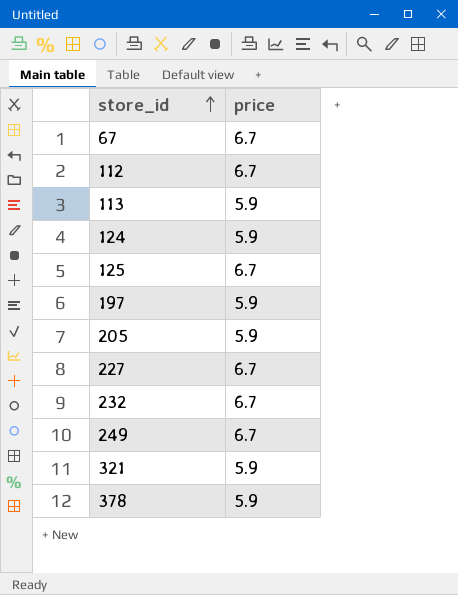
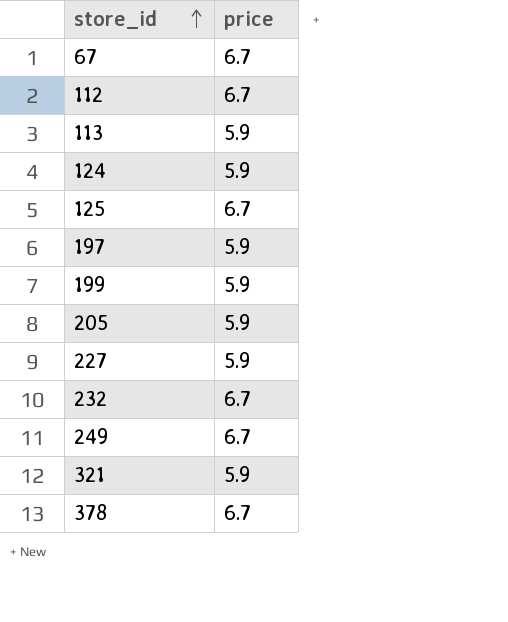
row 199: none -> 5.9
227 | price: 6.7 -> 5.9
378 | price: 5.9 -> 6.7

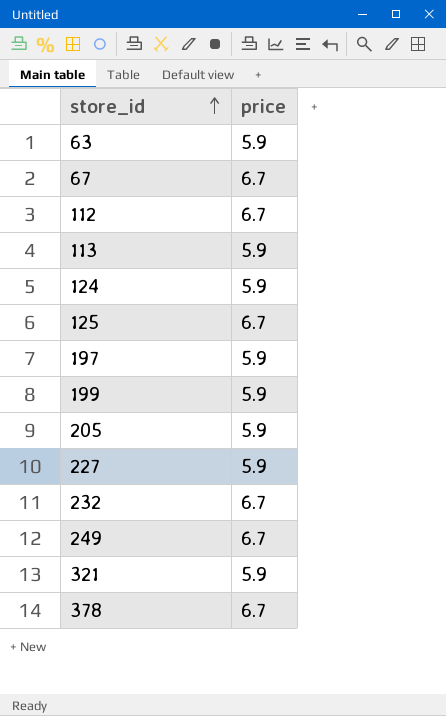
row 63: none -> 5.9

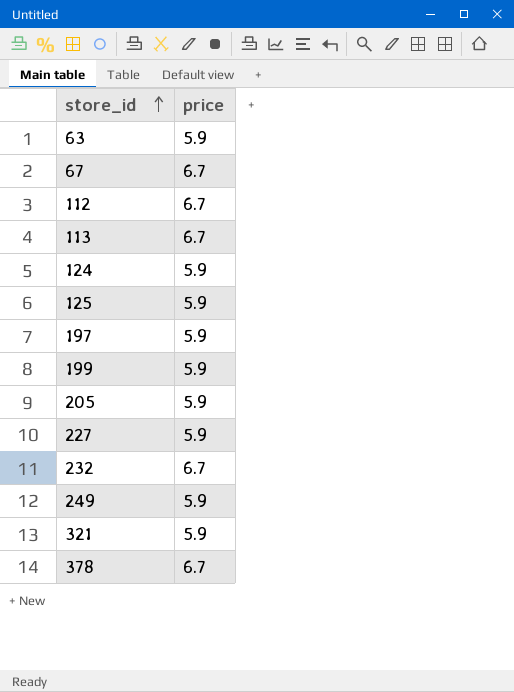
113 | price: 5.9 -> 6.7
125 | price: 6.7 -> 5.9
249 | price: 6.7 -> 5.9

